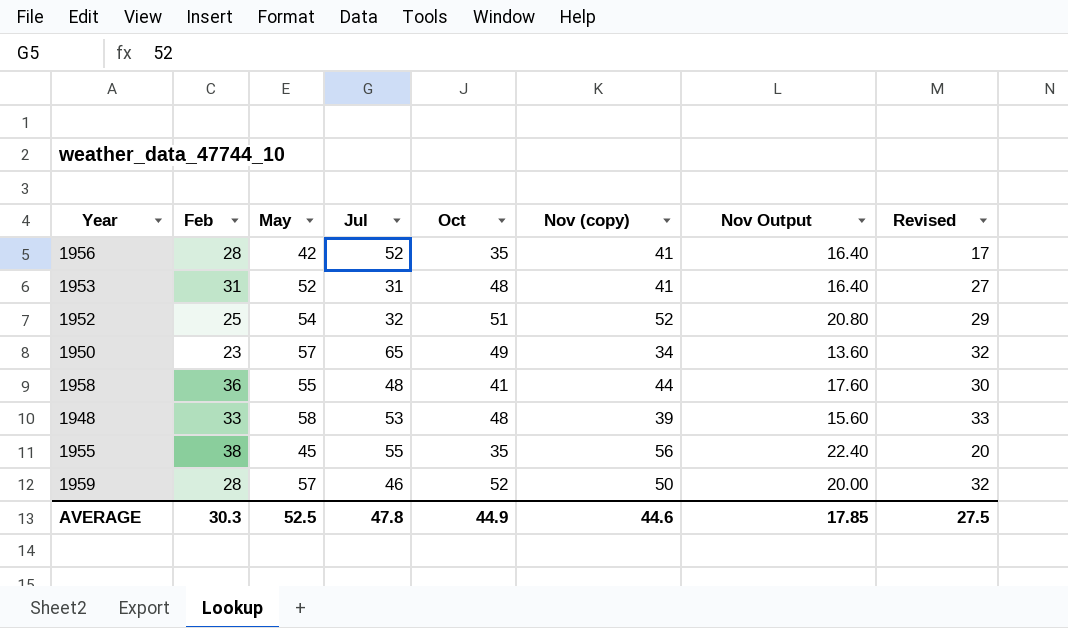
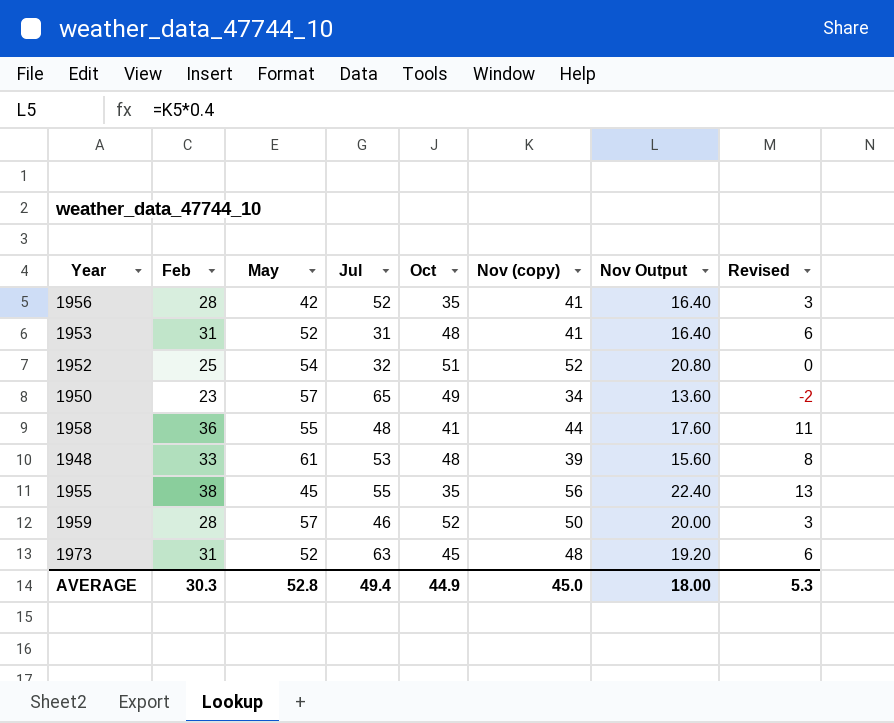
column Revised | formula: [May] - 25 -> [Feb] - 25
1948 | May: 58 -> 61
row 1973: none -> 31 | 52 | 63 | 45 | 48 | 19.20 | 6
AVERAGE | May: 52.5 -> 52.8
AVERAGE | Jul: 47.8 -> 49.4
AVERAGE | Nov (copy): 44.6 -> 45.0
AVERAGE | Nov Output: 17.85 -> 18.00
AVERAGE | Revised: 27.5 -> 5.3

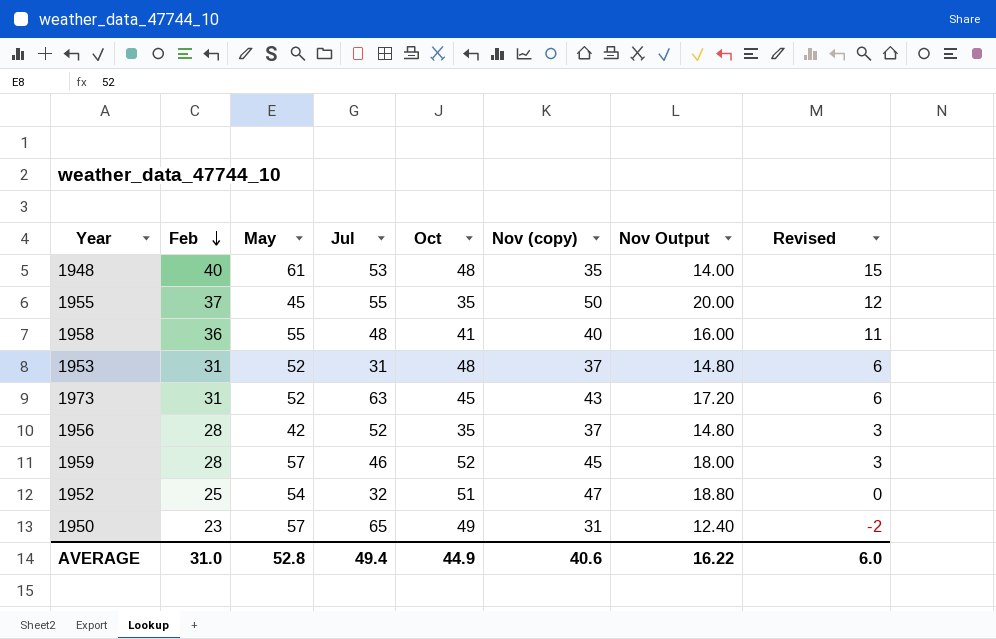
row order: none -> Feb descending
1948 | Feb: 33 -> 40
1948 | Nov (copy): 39 -> 35
1948 | Nov Output: 15.60 -> 14.00
1948 | Revised: 8 -> 15
1955 | Feb: 38 -> 37
1955 | Nov (copy): 56 -> 50
1955 | Nov Output: 22.40 -> 20.00
1955 | Revised: 13 -> 12
1958 | Nov (copy): 44 -> 40
1958 | Nov Output: 17.60 -> 16.00
1953 | Nov (copy): 41 -> 37
1953 | Nov Output: 16.40 -> 14.80
1973 | Nov (copy): 48 -> 43
1973 | Nov Output: 19.20 -> 17.20
1956 | Nov (copy): 41 -> 37
1956 | Nov Output: 16.40 -> 14.80
1959 | Nov (copy): 50 -> 45
1959 | Nov Output: 20.00 -> 18.00
1952 | Nov (copy): 52 -> 47
1952 | Nov Output: 20.80 -> 18.80
1950 | Nov (copy): 34 -> 31
1950 | Nov Output: 13.60 -> 12.40
AVERAGE | Feb: 30.3 -> 31.0
AVERAGE | Nov (copy): 45.0 -> 40.6
AVERAGE | Nov Output: 18.00 -> 16.22
AVERAGE | Revised: 5.3 -> 6.0

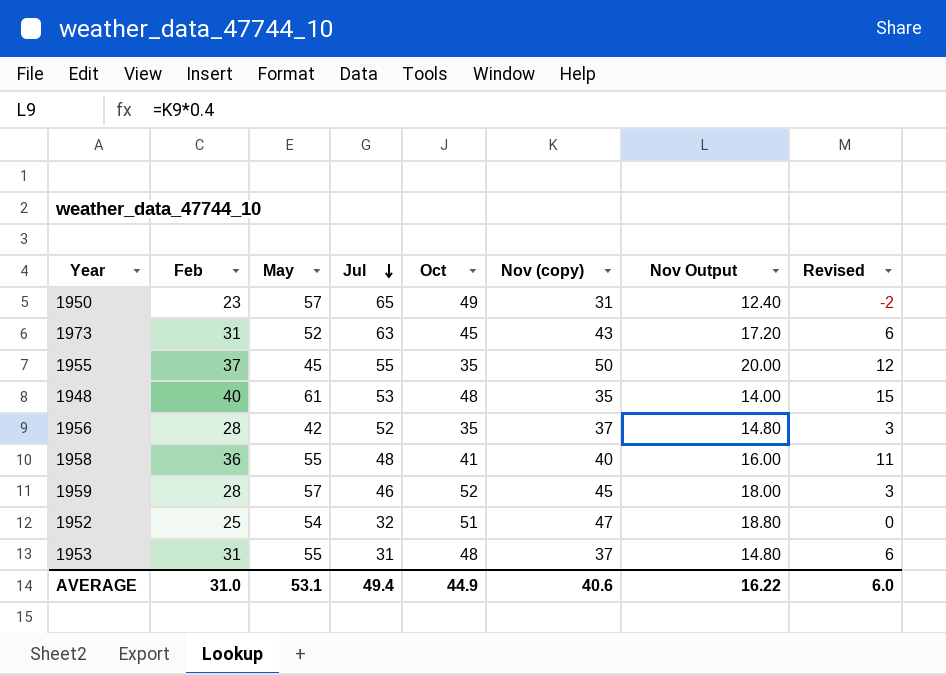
row order: Feb descending -> Jul descending
1953 | May: 52 -> 55
AVERAGE | May: 52.8 -> 53.1

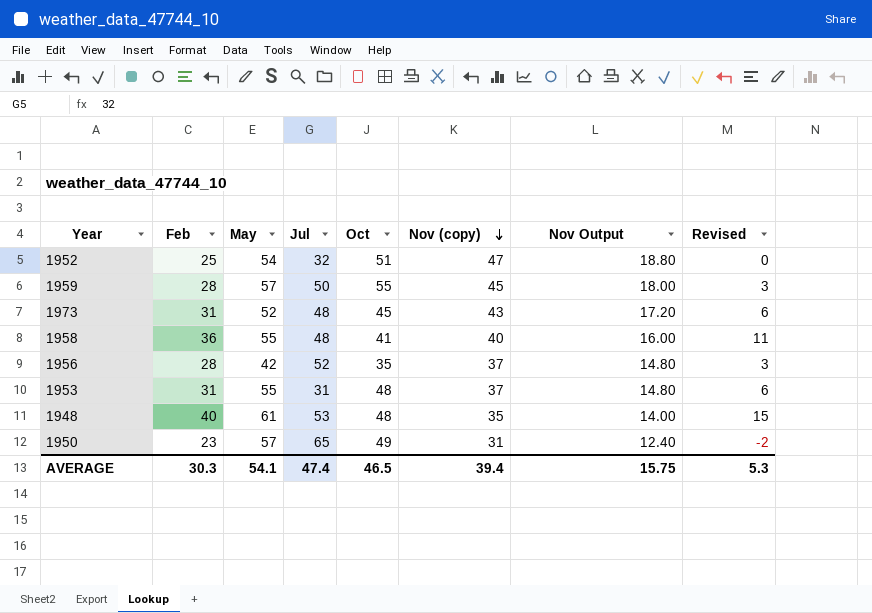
row order: Jul descending -> Nov (copy) descending
row 1955: 37 | 45 | 55 | 35 | 50 | 20.00 | 12 -> none
1959 | Jul: 46 -> 50
1959 | Oct: 52 -> 55
1973 | Jul: 63 -> 48
AVERAGE | Feb: 31.0 -> 30.3
AVERAGE | May: 53.1 -> 54.1
AVERAGE | Jul: 49.4 -> 47.4
AVERAGE | Oct: 44.9 -> 46.5
AVERAGE | Nov (copy): 40.6 -> 39.4
AVERAGE | Nov Output: 16.22 -> 15.75
AVERAGE | Revised: 6.0 -> 5.3

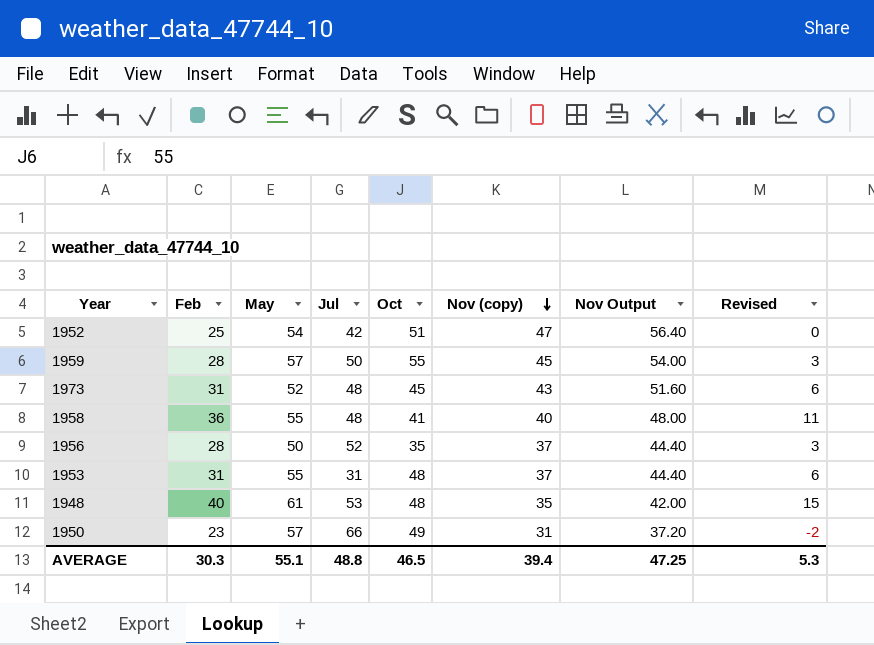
column Nov Output | formula: [Nov (copy)] * 0.4 -> [Nov (copy)] * 1.2
1952 | Jul: 32 -> 42
1956 | May: 42 -> 50
1950 | Jul: 65 -> 66
AVERAGE | May: 54.1 -> 55.1
AVERAGE | Jul: 47.4 -> 48.8
AVERAGE | Nov Output: 15.75 -> 47.25

